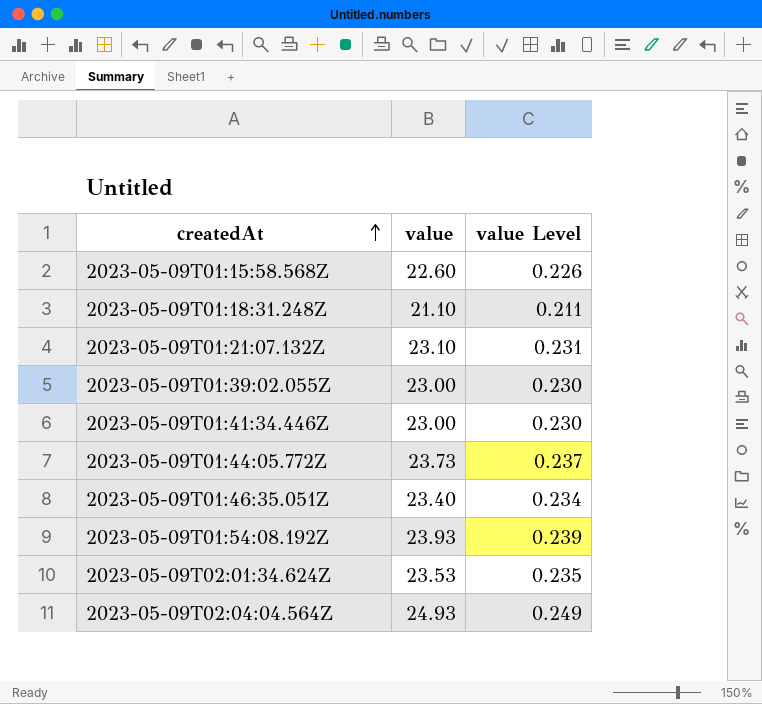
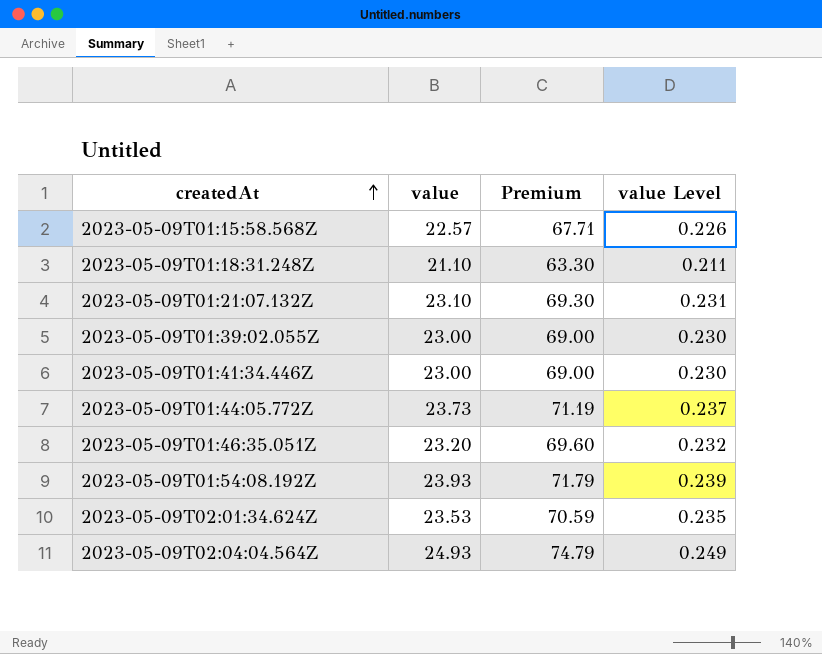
column Premium | formula: none -> [value] * 3
2023-05-09T01:15:58.568Z | value: 22.60 -> 22.57
2023-05-09T01:46:35.051Z | value: 23.40 -> 23.20
2023-05-09T01:46:35.051Z | value Level: 0.234 -> 0.232

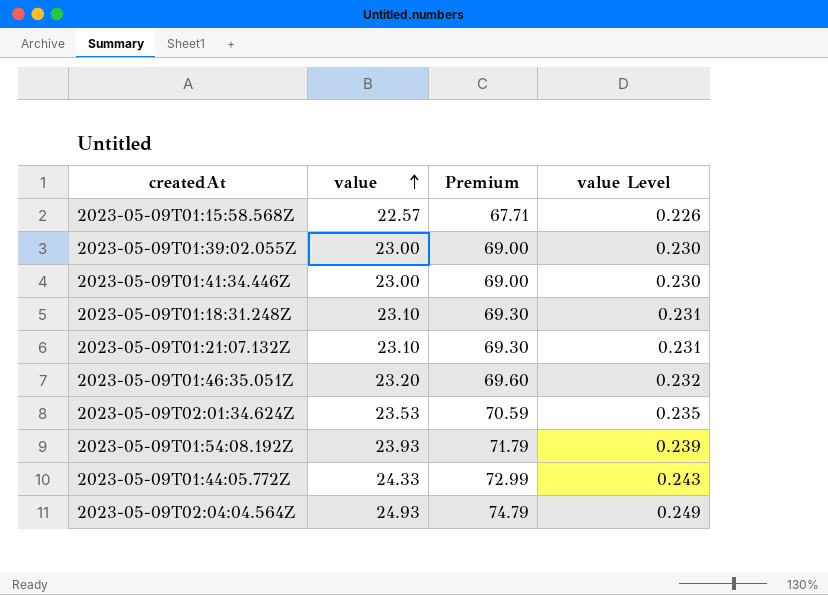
row order: createdAt ascending -> value ascending
2023-05-09T01:18:31.248Z | value: 21.10 -> 23.10
2023-05-09T01:18:31.248Z | Premium: 63.30 -> 69.30
2023-05-09T01:18:31.248Z | value Level: 0.211 -> 0.231
2023-05-09T01:44:05.772Z | value: 23.73 -> 24.33
2023-05-09T01:44:05.772Z | Premium: 71.19 -> 72.99
2023-05-09T01:44:05.772Z | value Level: 0.237 -> 0.243

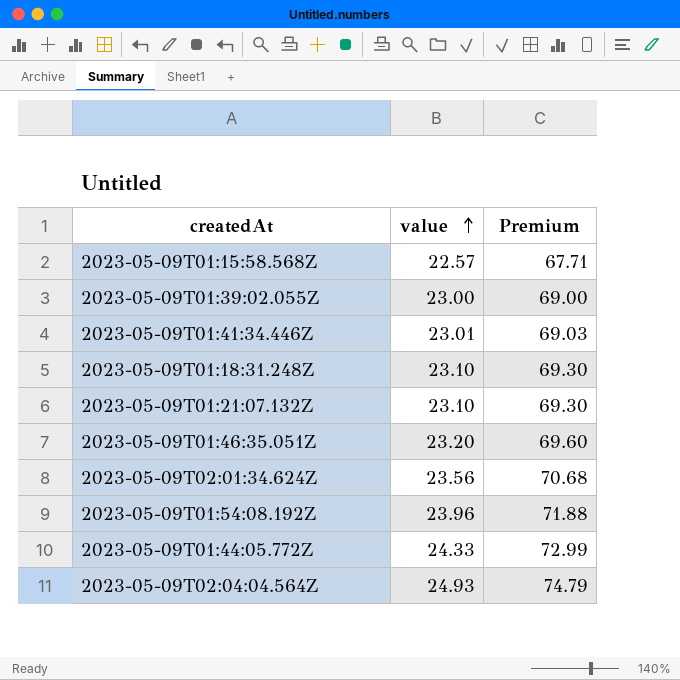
column value Level | formula: [value] * 0.01 -> none
2023-05-09T01:41:34.446Z | value: 23.00 -> 23.01
2023-05-09T01:41:34.446Z | Premium: 69.00 -> 69.03
2023-05-09T02:01:34.624Z | value: 23.53 -> 23.56
2023-05-09T02:01:34.624Z | Premium: 70.59 -> 70.68
2023-05-09T01:54:08.192Z | value: 23.93 -> 23.96
2023-05-09T01:54:08.192Z | Premium: 71.79 -> 71.88

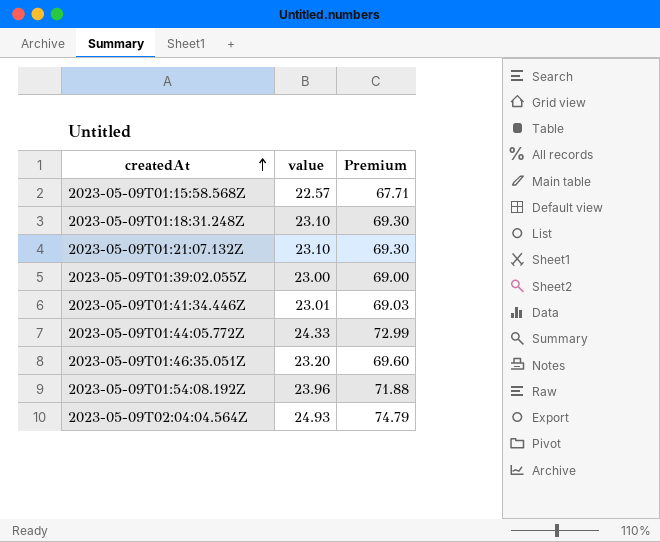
row order: value ascending -> createdAt ascending
row 2023-05-09T02:01:34.624Z: 23.56 | 70.68 -> none

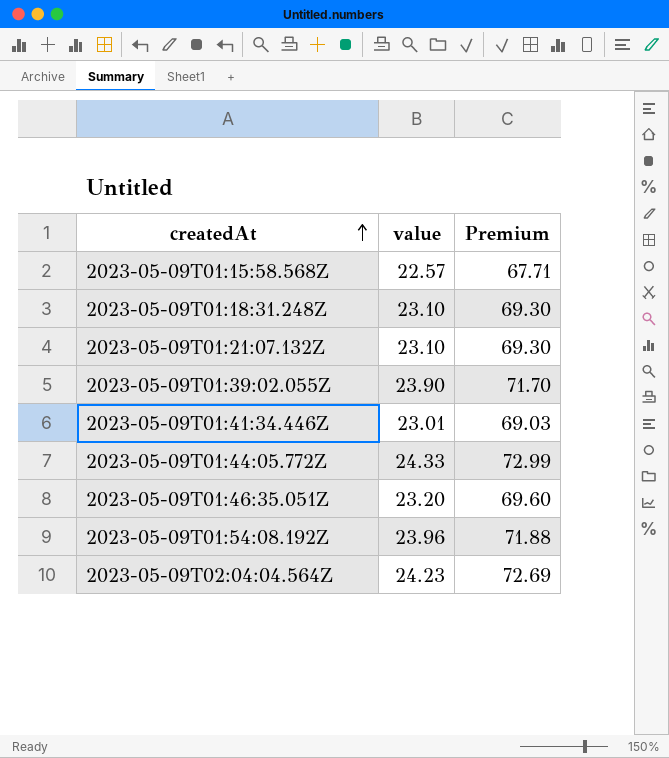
2023-05-09T01:39:02.055Z | value: 23.00 -> 23.90
2023-05-09T01:39:02.055Z | Premium: 69.00 -> 71.70
2023-05-09T02:04:04.564Z | value: 24.93 -> 24.23
2023-05-09T02:04:04.564Z | Premium: 74.79 -> 72.69

